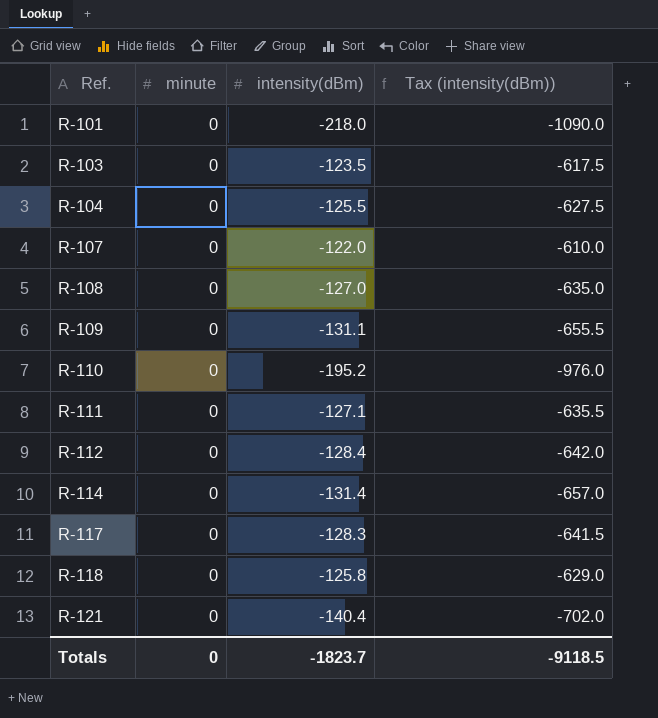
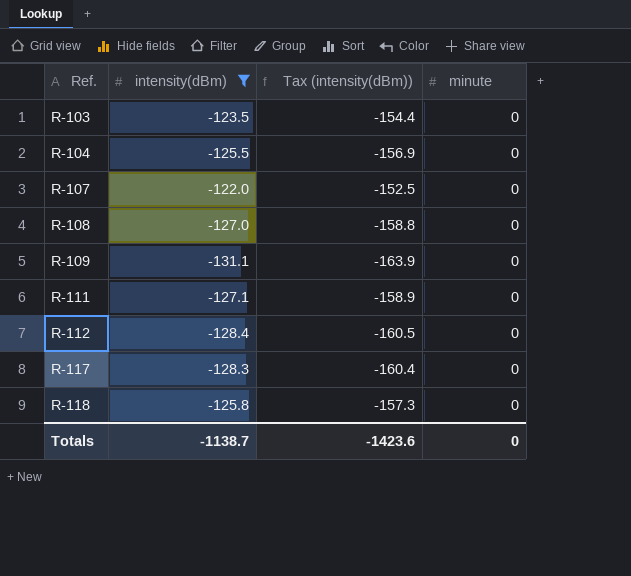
filter: none -> intensity(dBm) >= -131.1
column Tax (intensity(dBm)) | formula: [intensity(dBm)] * 5 -> [intensity(dBm)] * 1.25
column minute | position: 2 -> 4
Totals | intensity(dBm): -1823.7 -> -1138.7
Totals | Tax (intensity(dBm)): -9118.5 -> -1423.6

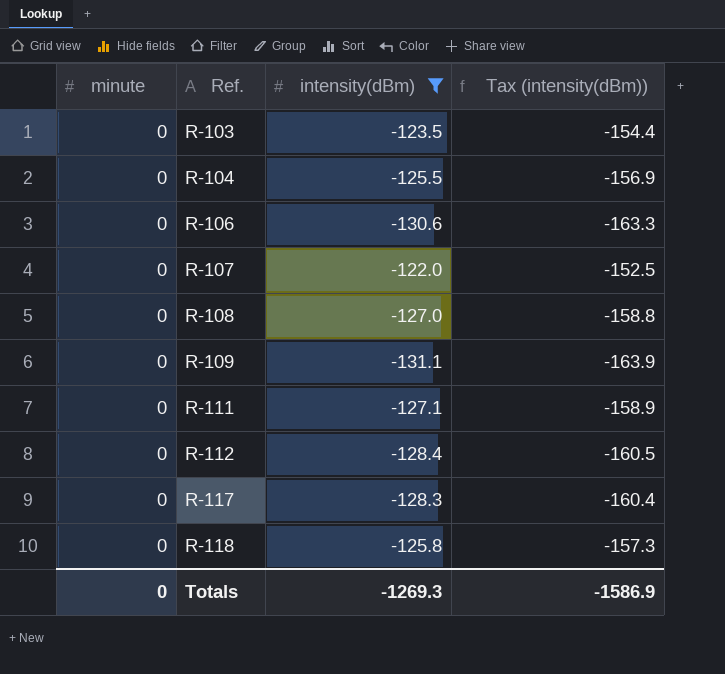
column minute | position: 4 -> 1
row R-106: none -> 0 | -130.6 | -163.3
Totals | intensity(dBm): -1138.7 -> -1269.3
Totals | Tax (intensity(dBm)): -1423.6 -> -1586.9

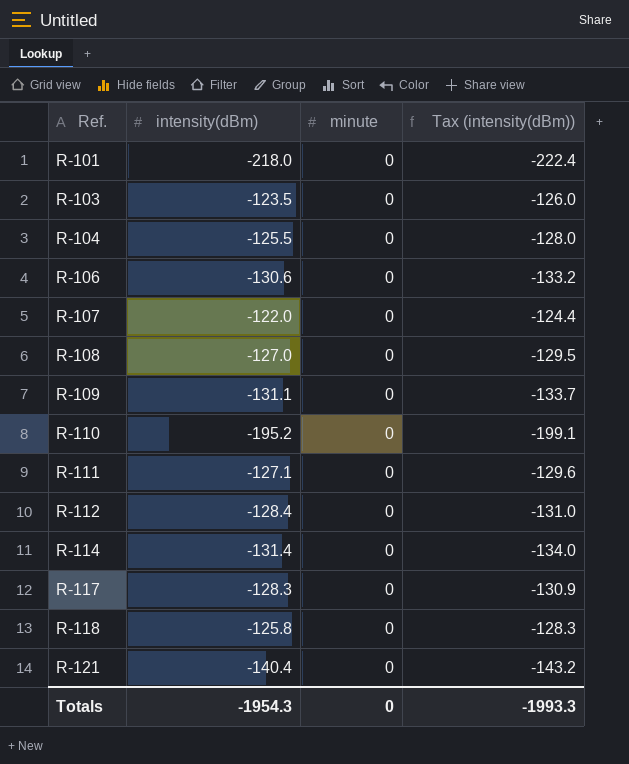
filter: intensity(dBm) >= -131.1 -> none
column minute | position: 1 -> 3
column Tax (intensity(dBm)) | formula: [intensity(dBm)] * 1.25 -> [intensity(dBm)] * 1.02
Totals | intensity(dBm): -1269.3 -> -1954.3
Totals | Tax (intensity(dBm)): -1586.9 -> -1993.3

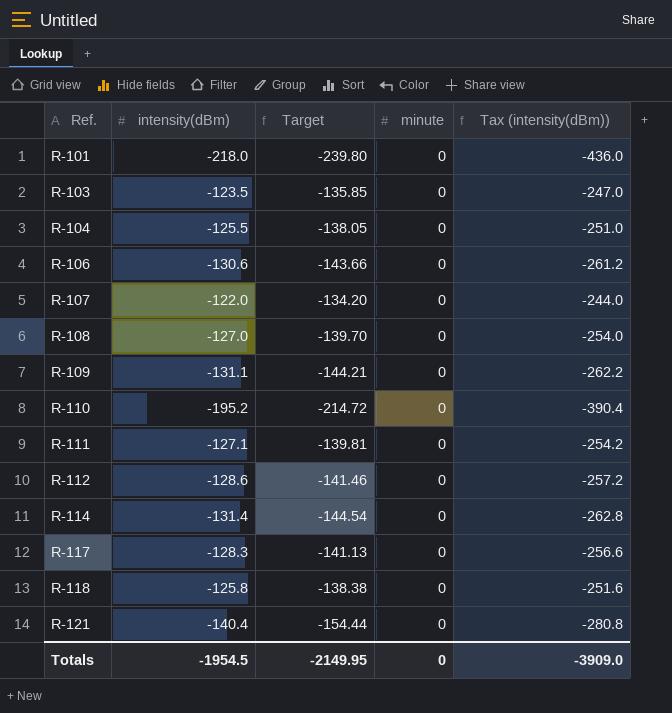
column Target | formula: none -> [intensity(dBm)] * 1.1
column Tax (intensity(dBm)) | formula: [intensity(dBm)] * 1.02 -> [intensity(dBm)] * 2
R-112 | intensity(dBm): -128.4 -> -128.6
Totals | intensity(dBm): -1954.3 -> -1954.5
Totals | Tax (intensity(dBm)): -1993.3 -> -3909.0

